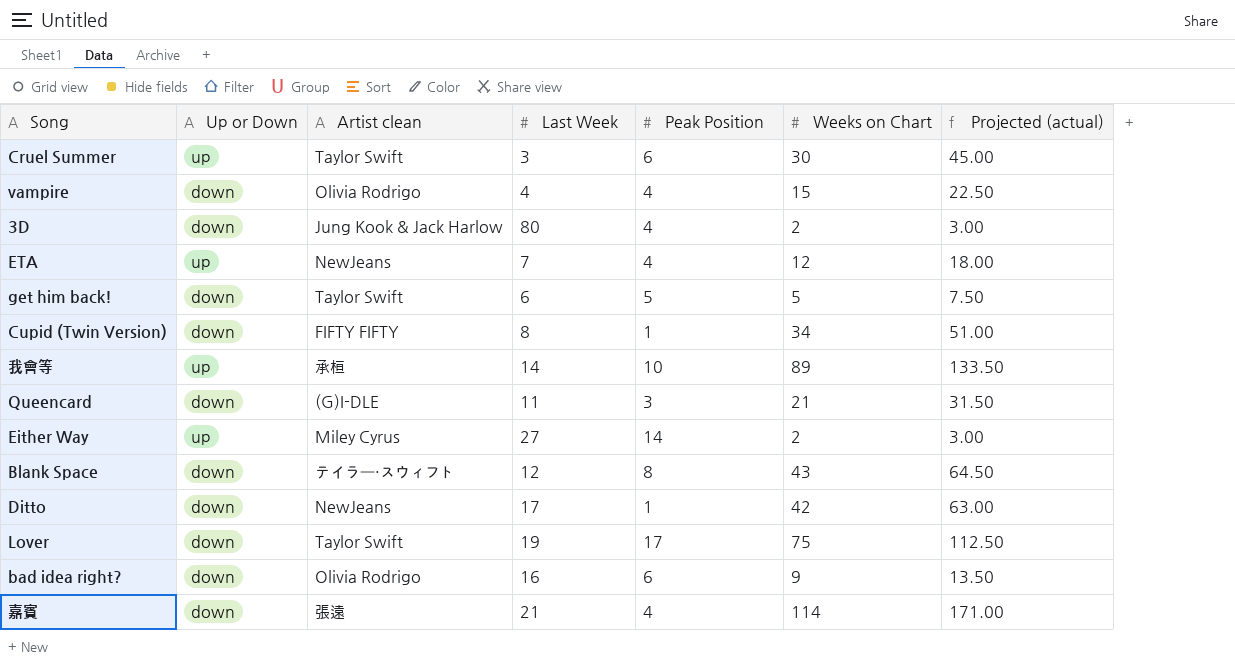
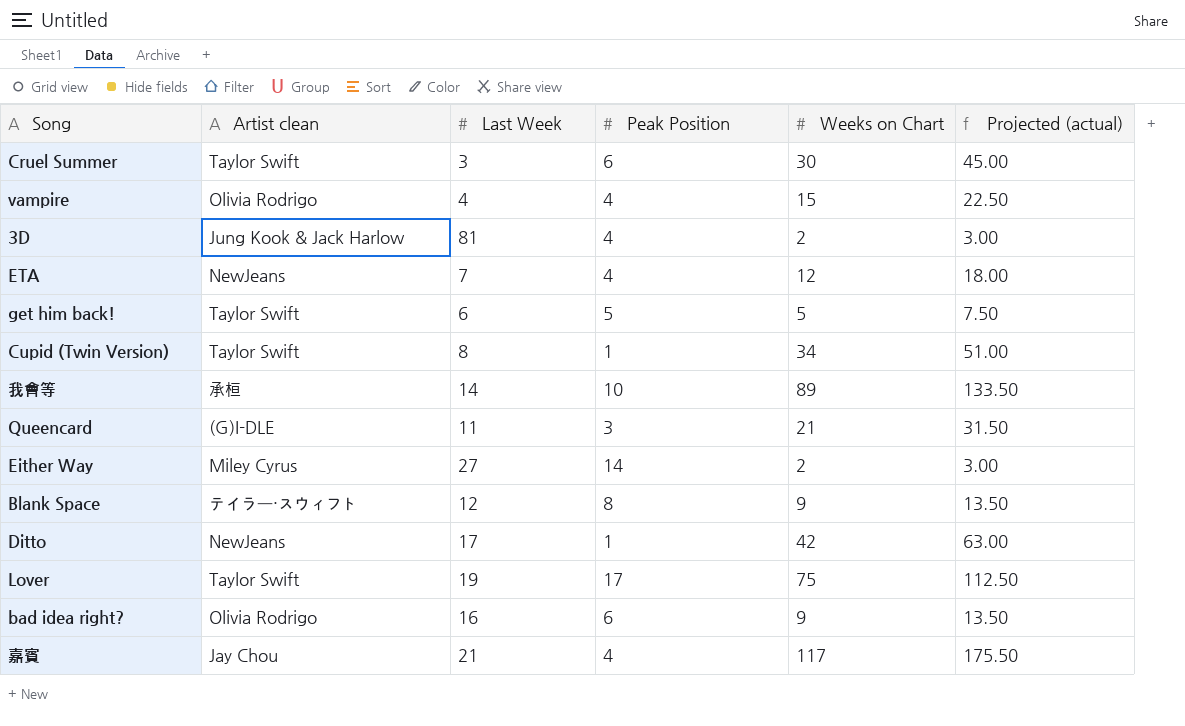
column Up or Down | position: 2 -> none
3D | Last Week: 80 -> 81
Cupid (Twin Version) | Artist clean: FIFTY FIFTY -> Taylor Swift
Blank Space | Weeks on Chart: 43 -> 9
Blank Space | Projected (actual): 64.50 -> 13.50
嘉賓 | Artist clean: 張遠 -> Jay Chou
嘉賓 | Weeks on Chart: 114 -> 117
嘉賓 | Projected (actual): 171.00 -> 175.50

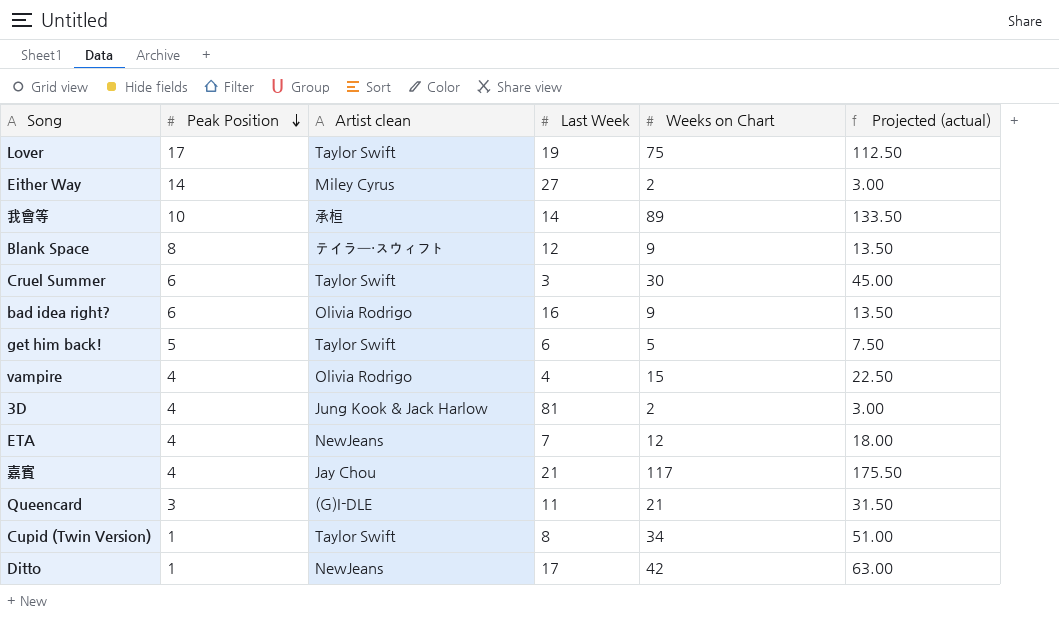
row order: none -> Peak Position descending
column Peak Position | position: 4 -> 2

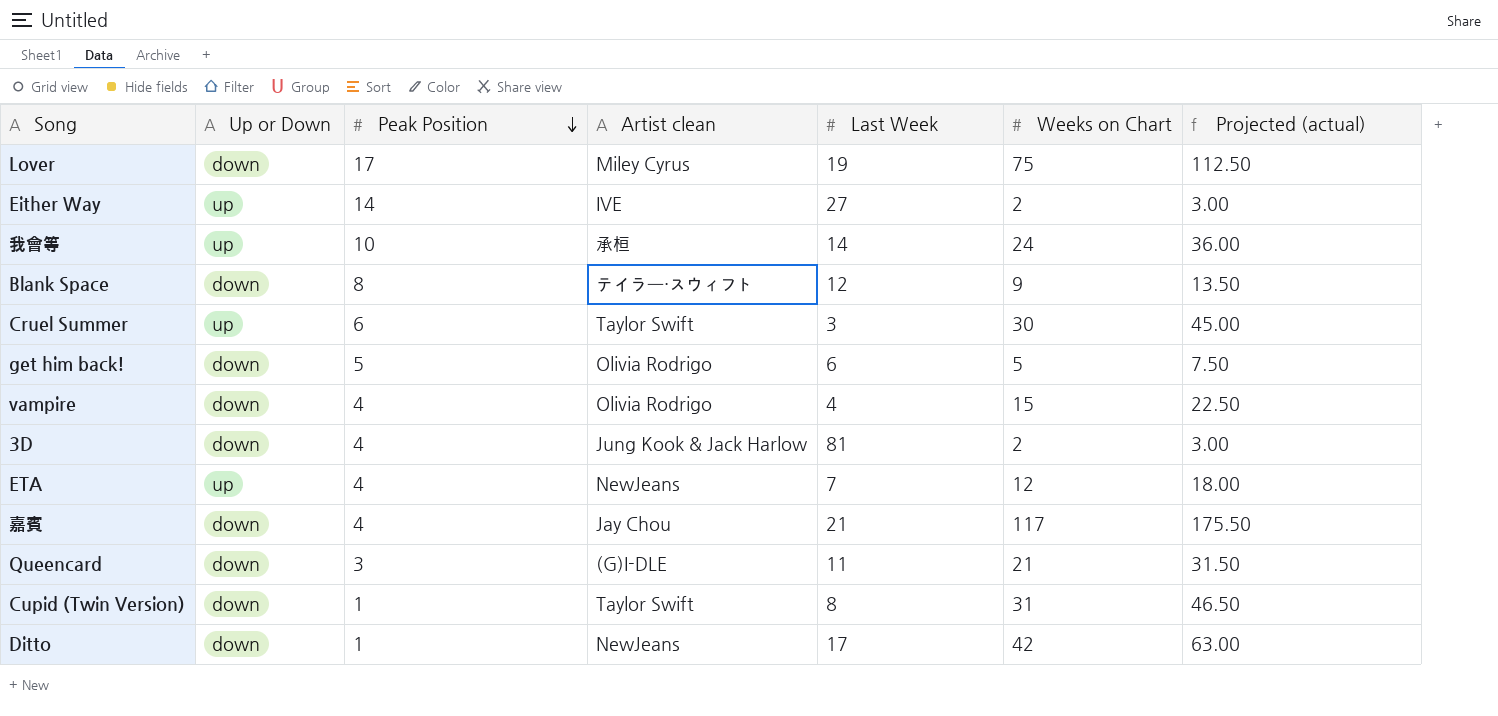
column Up or Down | position: none -> 2
row bad idea right?: 6 | Olivia Rodrigo | 16 | 9 | 13.50 -> none
Lover | Artist clean: Taylor Swift -> Miley Cyrus
Either Way | Artist clean: Miley Cyrus -> IVE
我會等 | Weeks on Chart: 89 -> 24
我會等 | Projected (actual): 133.50 -> 36.00
get him back! | Artist clean: Taylor Swift -> Olivia Rodrigo
Cupid (Twin Version) | Weeks on Chart: 34 -> 31
Cupid (Twin Version) | Projected (actual): 51.00 -> 46.50

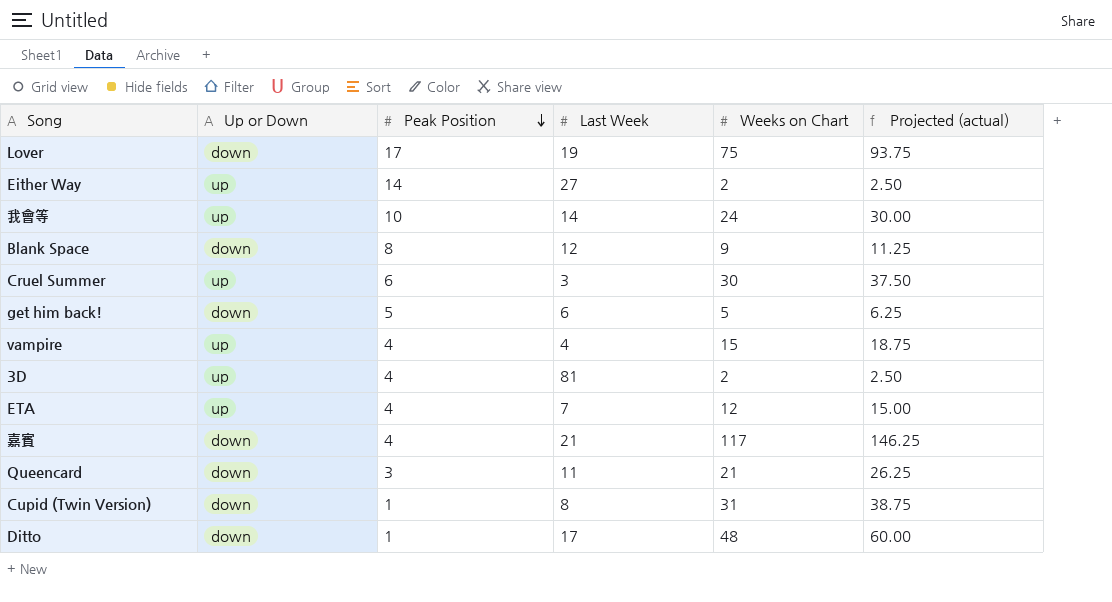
column Artist clean | position: 4 -> none
column Projected (actual) | formula: [Weeks on Chart] * 1.5 -> [Weeks on Chart] * 1.25
vampire | Up or Down: down -> up
3D | Up or Down: down -> up
Ditto | Weeks on Chart: 42 -> 48

